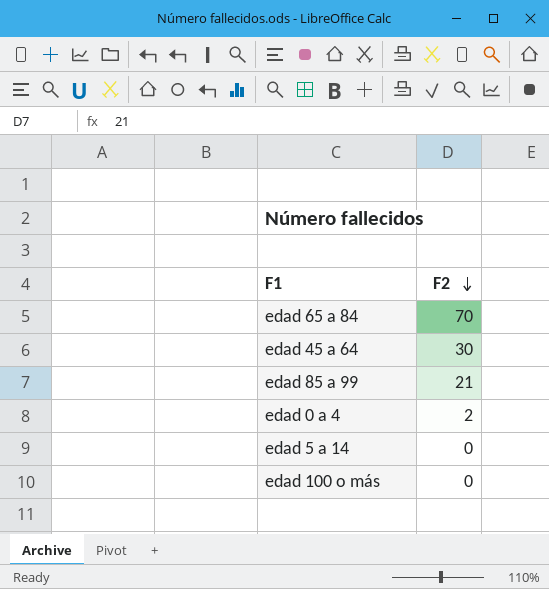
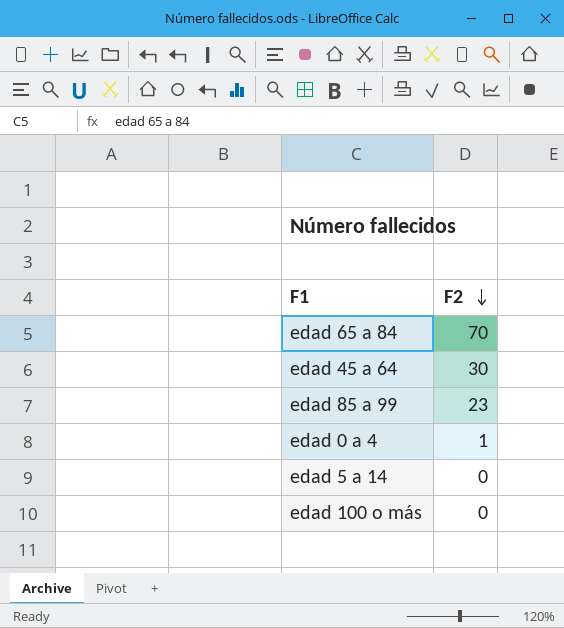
edad 85 a 99 | F2: 21 -> 23
edad 0 a 4 | F2: 2 -> 1

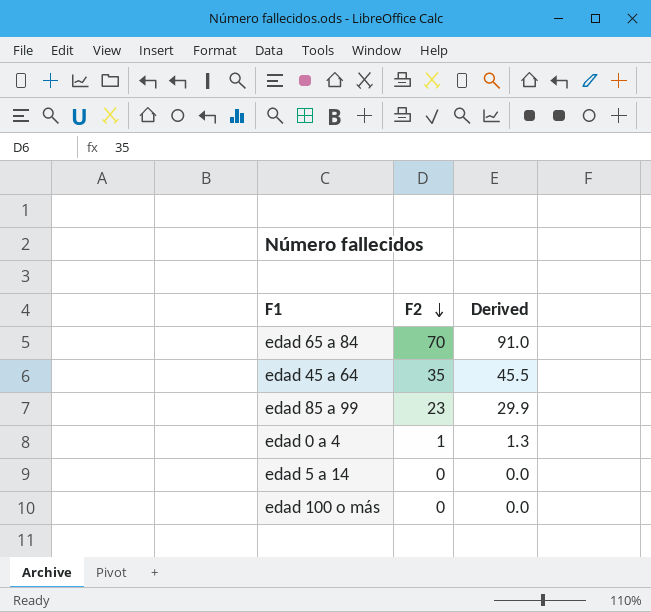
column Derived | formula: none -> [F2] * 1.3
edad 45 a 64 | F2: 30 -> 35

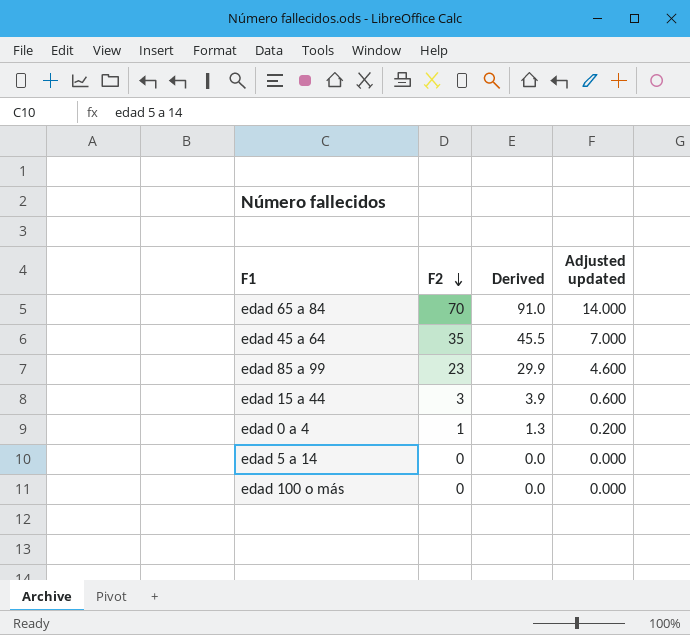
column Adjusted updated | formula: none -> [F2] * 0.2
row edad 15 a 44: none -> 3 | 3.9 | 0.600

